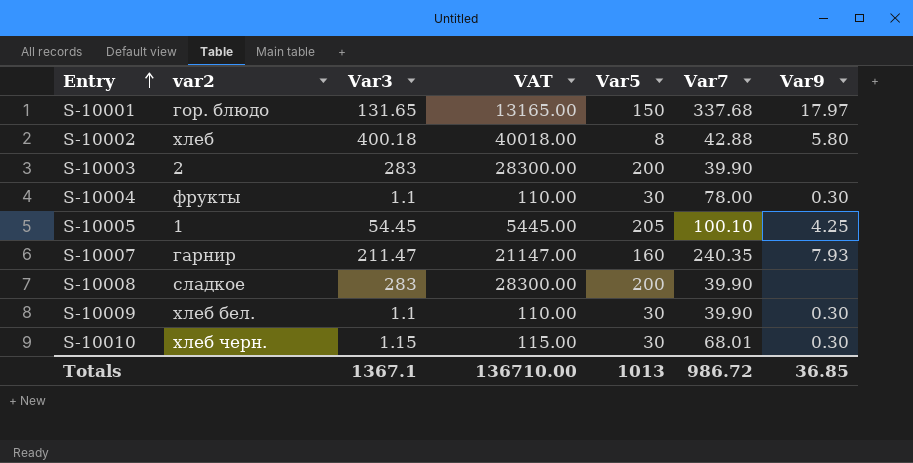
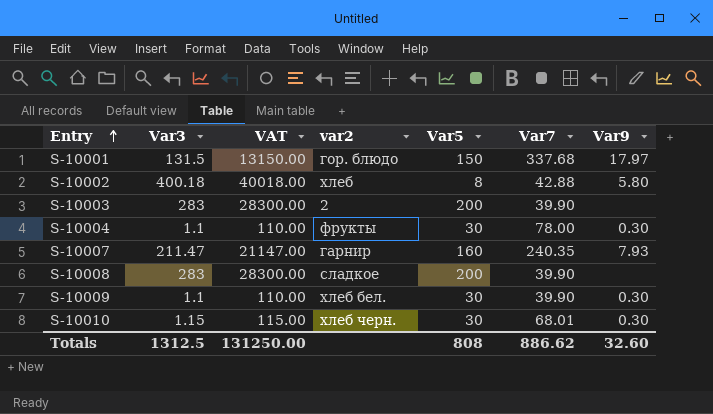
column var2 | position: 2 -> 4
row S-10005: 1 | 54.45 | 5445.00 | 205 | 100.10 | 4.25 -> none
S-10001 | Var3: 131.65 -> 131.5
S-10001 | VAT: 13165.00 -> 13150.00
Totals | Var3: 1367.1 -> 1312.5
Totals | VAT: 136710.00 -> 131250.00
Totals | Var5: 1013 -> 808
Totals | Var7: 986.72 -> 886.62
Totals | Var9: 36.85 -> 32.60

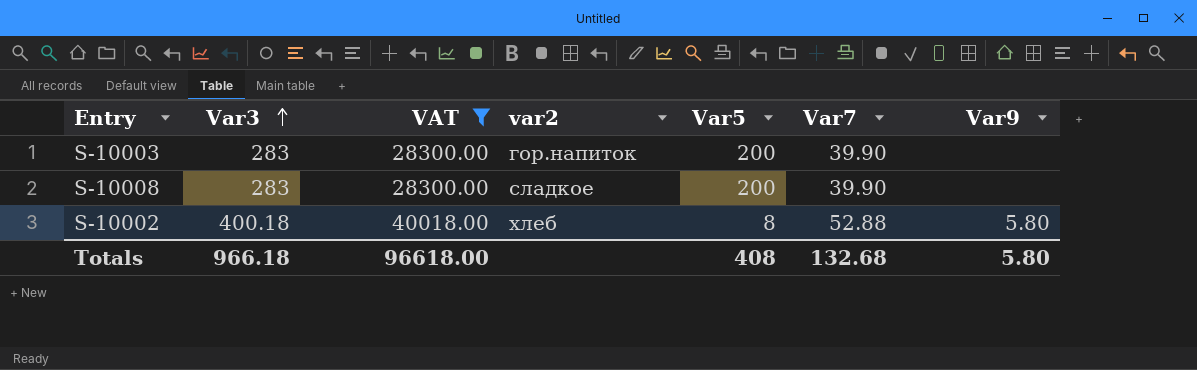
filter: none -> VAT >= 28300.00
row order: Entry ascending -> Var3 ascending
S-10003 | var2: 2 -> гор.напиток
S-10002 | Var7: 42.88 -> 52.88
Totals | Var3: 1312.5 -> 966.18
Totals | VAT: 131250.00 -> 96618.00
Totals | Var5: 808 -> 408
Totals | Var7: 886.62 -> 132.68
Totals | Var9: 32.60 -> 5.80

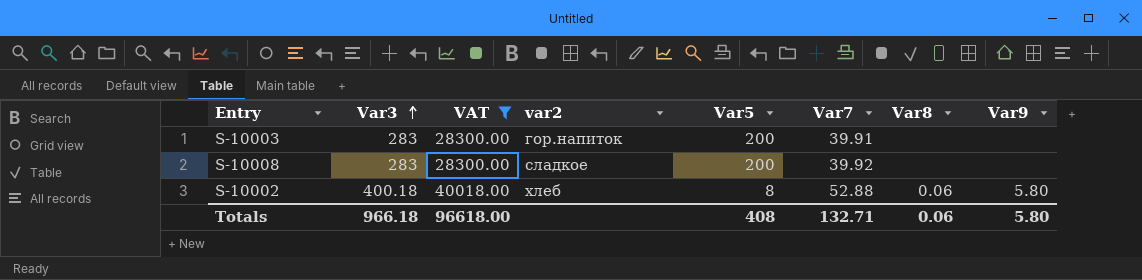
column Var8 | position: none -> 7
S-10003 | Var7: 39.90 -> 39.91
S-10008 | Var7: 39.90 -> 39.92
Totals | Var7: 132.68 -> 132.71

